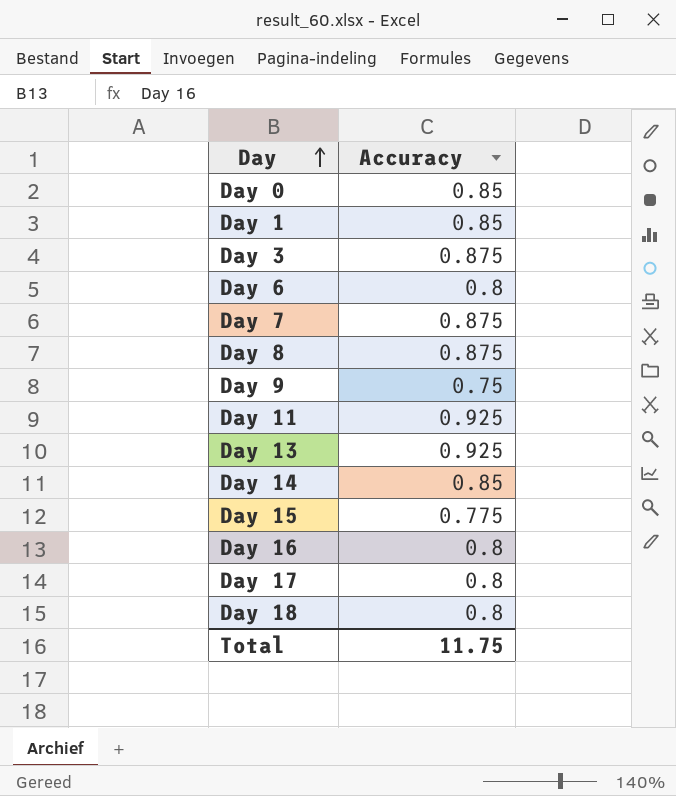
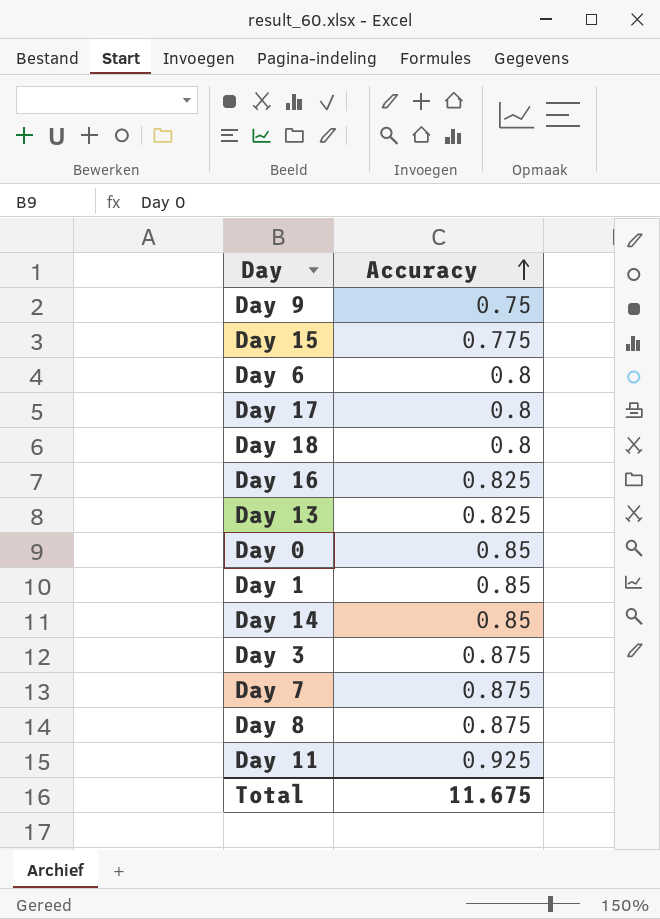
row order: Day ascending -> Accuracy ascending
Day 16 | Accuracy: 0.8 -> 0.825
Day 13 | Accuracy: 0.925 -> 0.825
Total | Accuracy: 11.75 -> 11.675

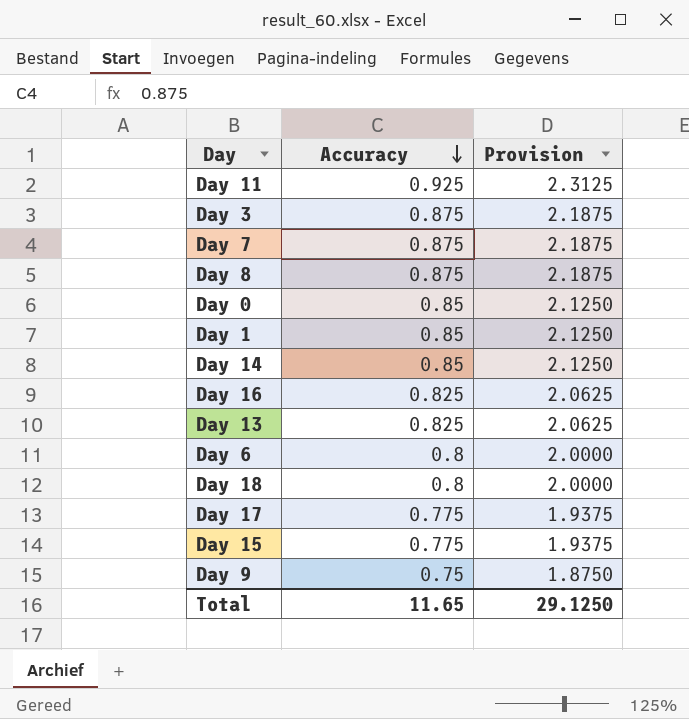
row order: Accuracy ascending -> Accuracy descending
column Provision | formula: none -> [Accuracy] * 2.5
Day 17 | Accuracy: 0.8 -> 0.775
Total | Accuracy: 11.675 -> 11.65

